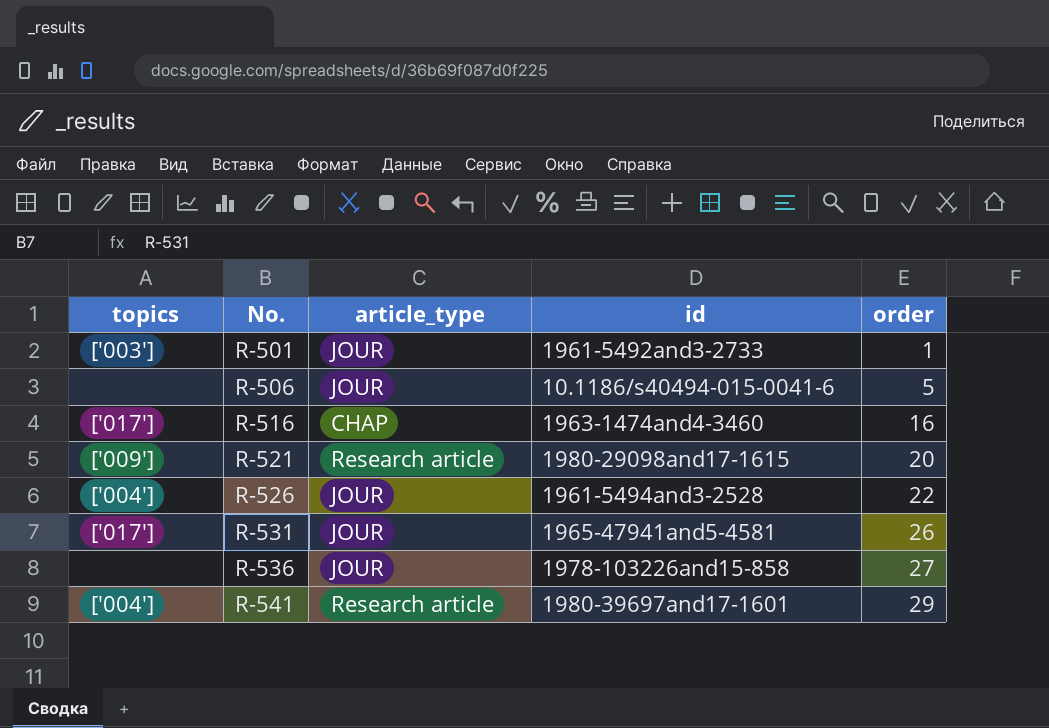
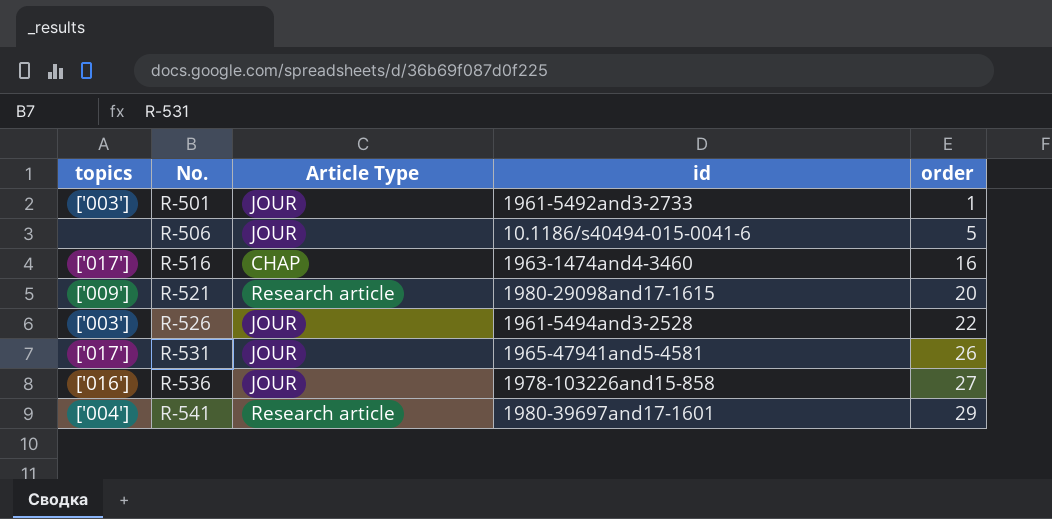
column name: article_type -> Article Type
R-526 | topics: ['004'] -> ['003']
R-536 | topics: none -> ['016']

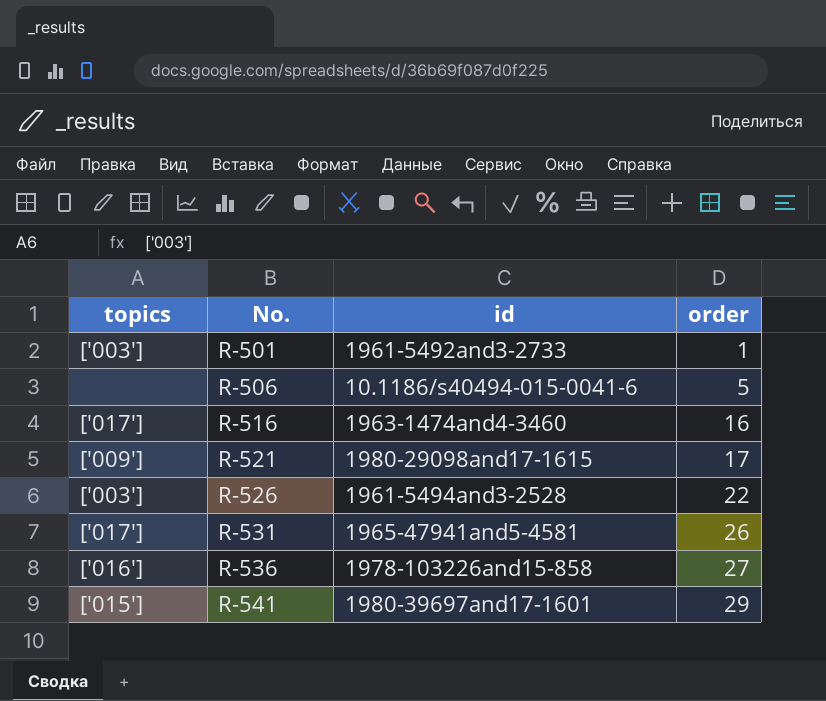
column Article Type | position: 3 -> none
R-521 | order: 20 -> 17
R-541 | topics: ['004'] -> ['015']

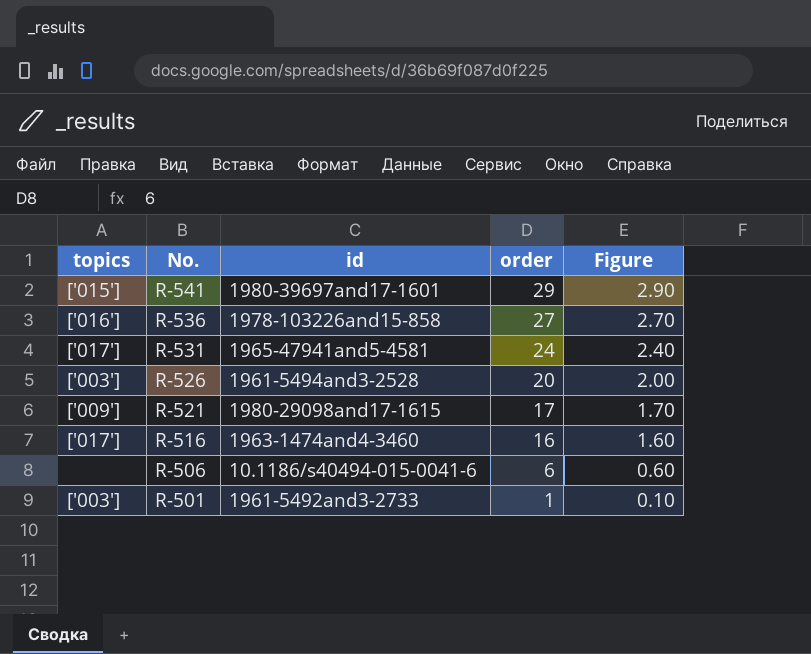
row order: No. ascending -> No. descending
column Figure | formula: none -> [order] * 0.1
R-531 | order: 26 -> 24
R-526 | order: 22 -> 20
R-506 | order: 5 -> 6

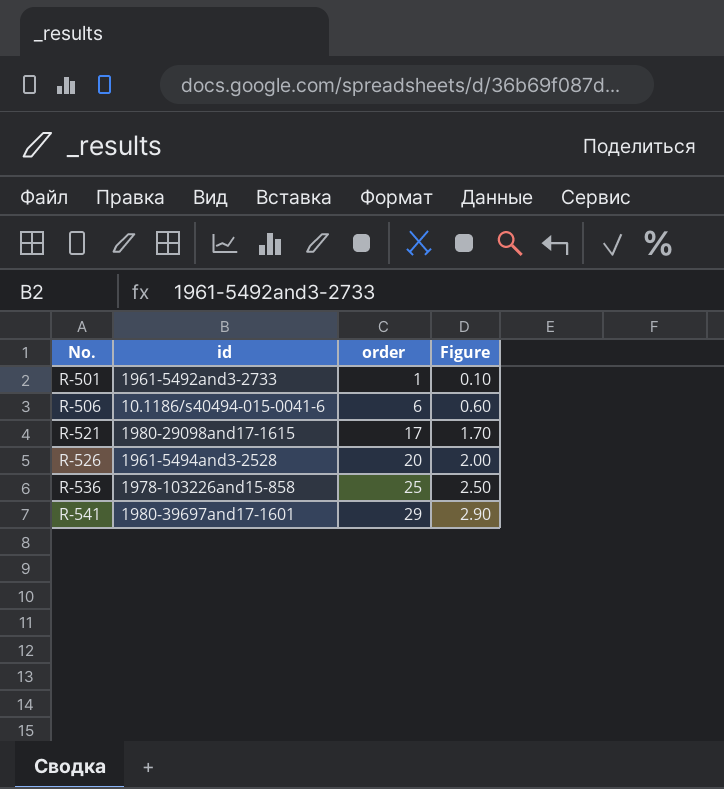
row order: No. descending -> No. ascending
column topics | position: 1 -> none
row R-531: ['017'] | 1965-47941and5-4581 | 24 | 2.40 -> none
row R-516: ['017'] | 1963-1474and4-3460 | 16 | 1.60 -> none
R-536 | order: 27 -> 25
R-536 | Figure: 2.70 -> 2.50

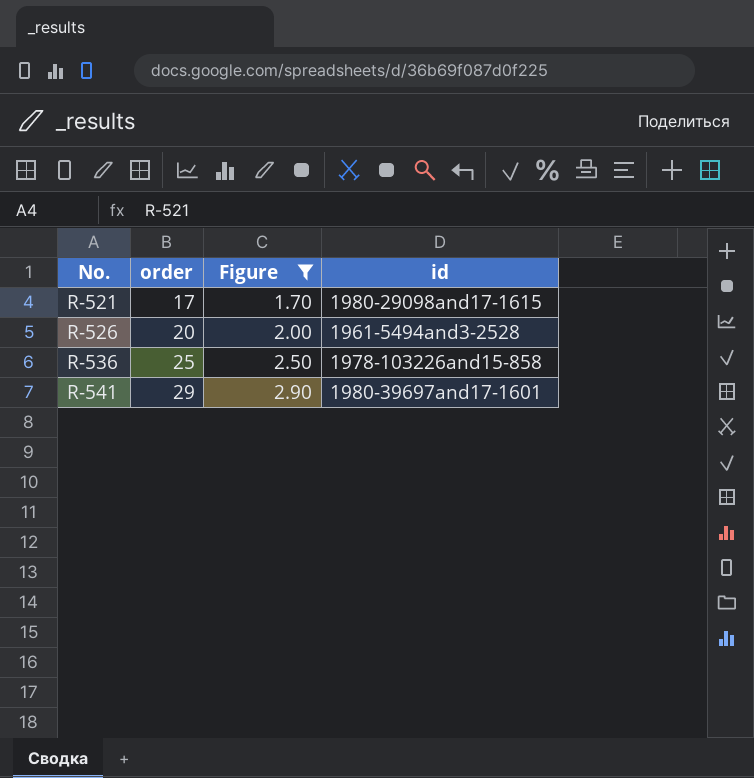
filter: none -> Figure >= 1.70
column id | position: 2 -> 4

